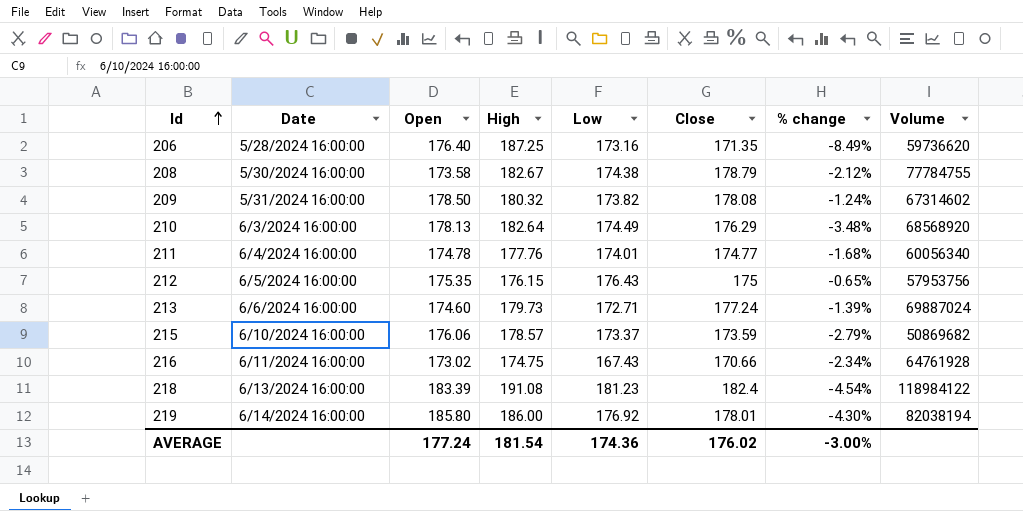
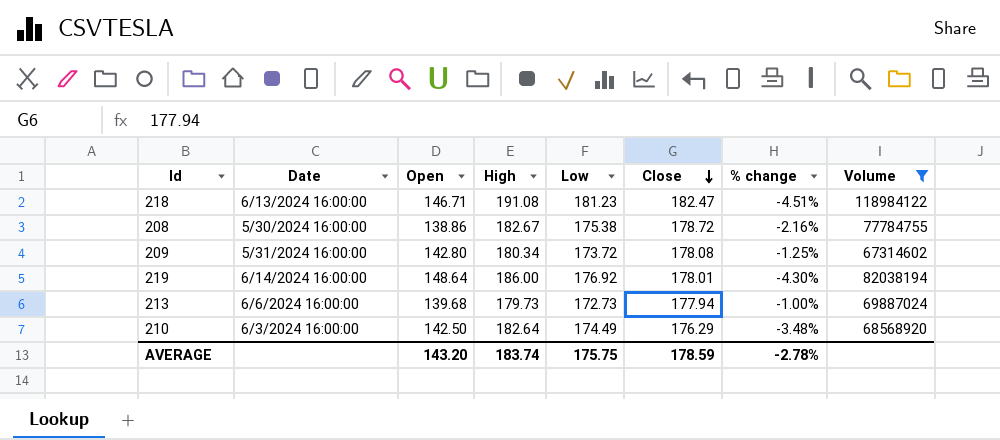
filter: none -> Volume >= 67314602
row order: Id ascending -> Close descending
218 | Open: 183.39 -> 146.71
218 | Close: 182.4 -> 182.47
218 | % change: -4.54% -> -4.51%
208 | Open: 173.58 -> 138.86
208 | Low: 174.38 -> 175.38
208 | Close: 178.79 -> 178.72
208 | % change: -2.12% -> -2.16%
209 | Open: 178.50 -> 142.80
209 | High: 180.32 -> 180.34
209 | Low: 173.82 -> 173.72
209 | % change: -1.24% -> -1.25%
219 | Open: 185.80 -> 148.64
213 | Open: 174.60 -> 139.68
213 | Low: 172.71 -> 172.73
213 | Close: 177.24 -> 177.94
213 | % change: -1.39% -> -1.00%
210 | Open: 178.13 -> 142.50
AVERAGE | Open: 177.24 -> 143.20
AVERAGE | High: 181.54 -> 183.74
AVERAGE | Low: 174.36 -> 175.75
AVERAGE | Close: 176.02 -> 178.59
AVERAGE | % change: -3.00% -> -2.78%

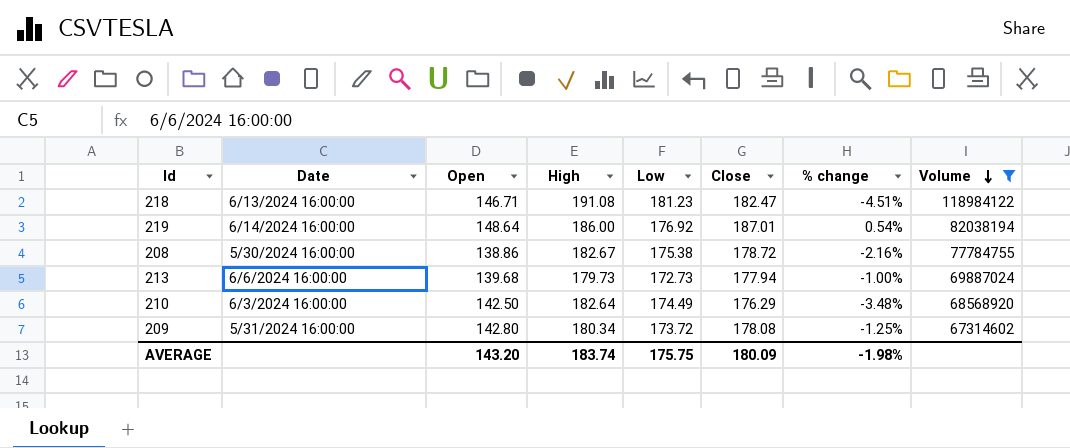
row order: Close descending -> Volume descending
219 | Close: 178.01 -> 187.01
219 | % change: -4.30% -> 0.54%
AVERAGE | Close: 178.59 -> 180.09
AVERAGE | % change: -2.78% -> -1.98%

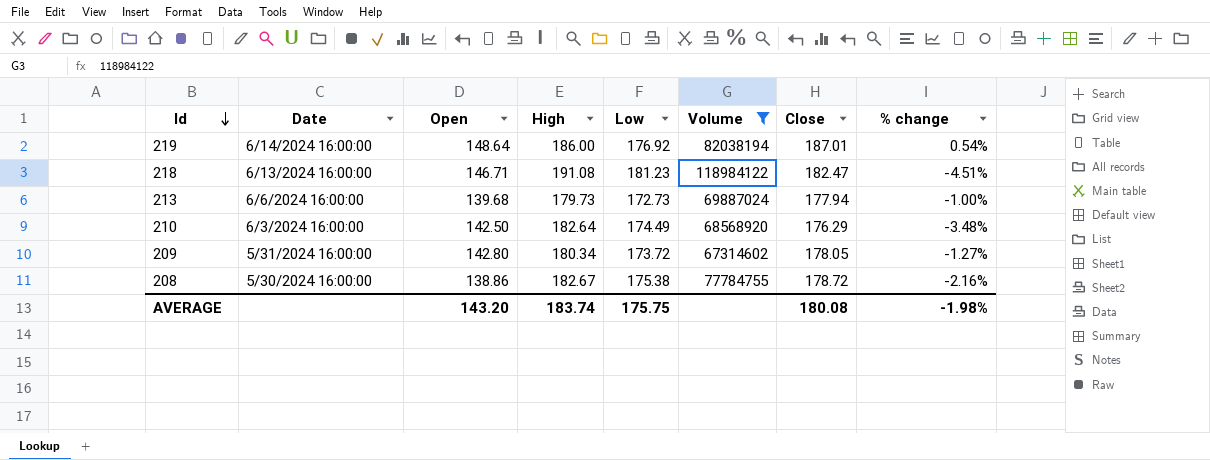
row order: Volume descending -> Id descending
column Volume | position: 8 -> 6
209 | Close: 178.08 -> 178.05
209 | % change: -1.25% -> -1.27%
AVERAGE | Close: 180.09 -> 180.08

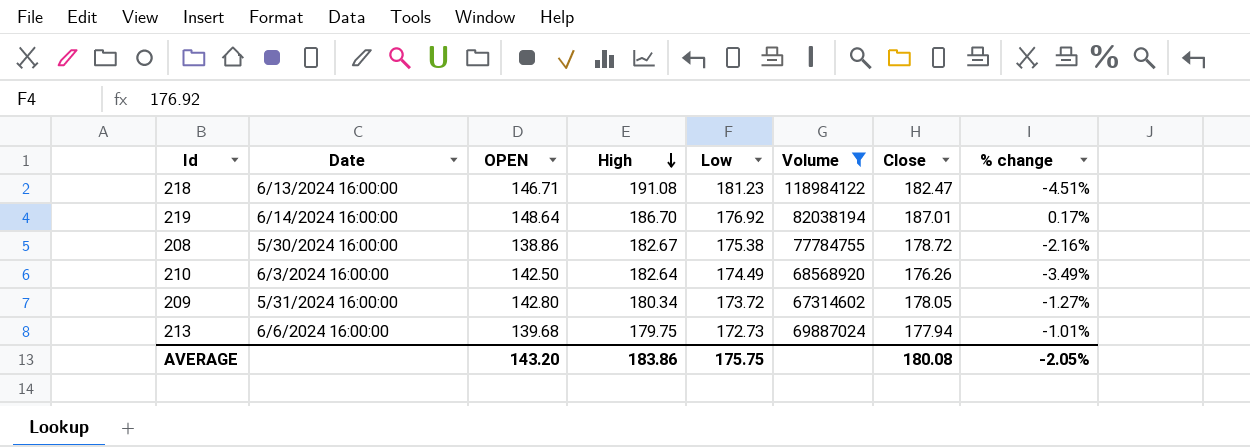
row order: Id descending -> High descending
column name: Open -> OPEN
219 | High: 186.00 -> 186.70
219 | % change: 0.54% -> 0.17%
210 | Close: 176.29 -> 176.26
210 | % change: -3.48% -> -3.49%
213 | High: 179.73 -> 179.75
213 | % change: -1.00% -> -1.01%
AVERAGE | High: 183.74 -> 183.86
AVERAGE | % change: -1.98% -> -2.05%

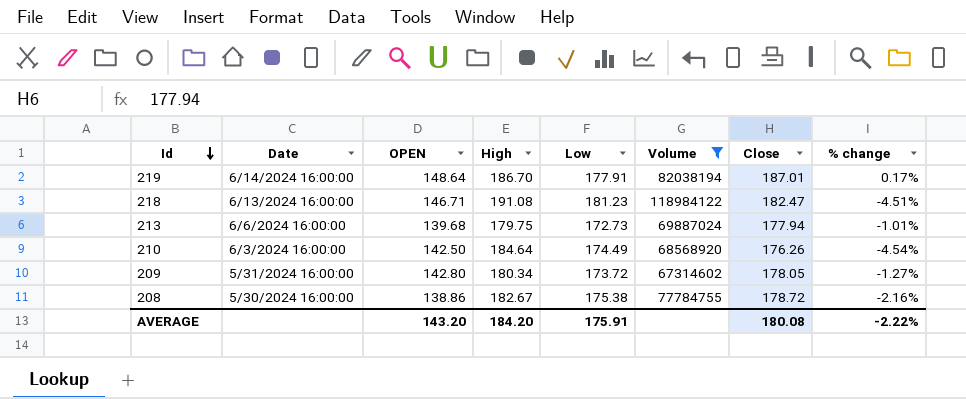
row order: High descending -> Id descending
219 | Low: 176.92 -> 177.91
210 | High: 182.64 -> 184.64
210 | % change: -3.49% -> -4.54%
AVERAGE | High: 183.86 -> 184.20
AVERAGE | Low: 175.75 -> 175.91
AVERAGE | % change: -2.05% -> -2.22%

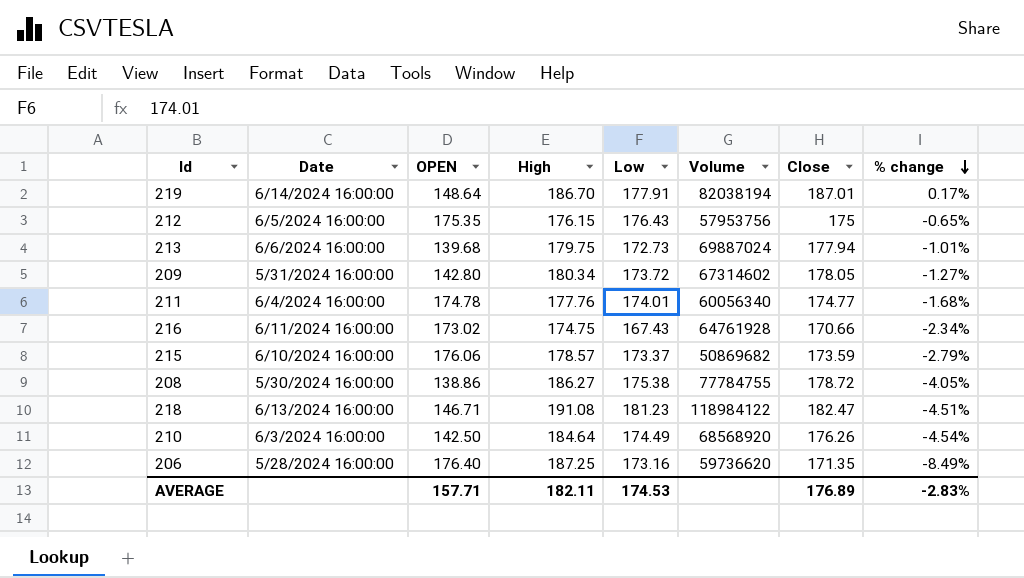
filter: Volume >= 67314602 -> none
row order: Id descending -> % change descending
208 | High: 182.67 -> 186.27
208 | % change: -2.16% -> -4.05%
AVERAGE | OPEN: 143.20 -> 157.71
AVERAGE | High: 184.20 -> 182.11
AVERAGE | Low: 175.91 -> 174.53
AVERAGE | Close: 180.08 -> 176.89
AVERAGE | % change: -2.22% -> -2.83%

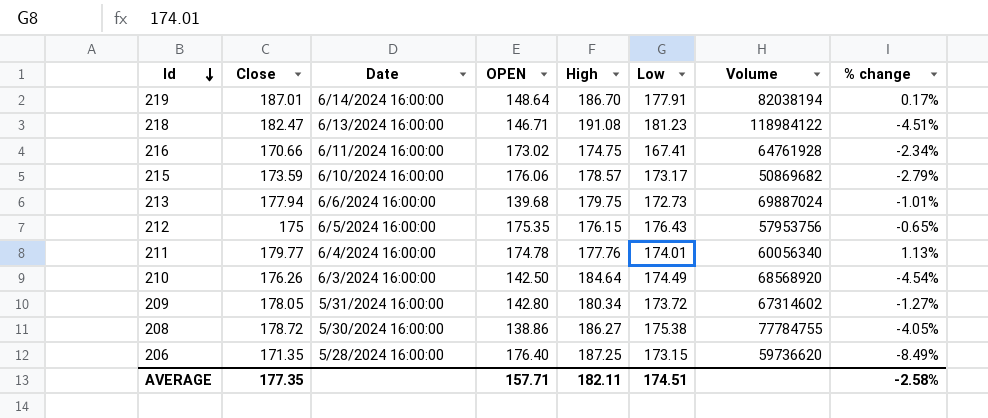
row order: % change descending -> Id descending
column Close | position: 7 -> 2
216 | Low: 167.43 -> 167.41
215 | Low: 173.37 -> 173.17
211 | Close: 174.77 -> 179.77
211 | % change: -1.68% -> 1.13%
206 | Low: 173.16 -> 173.15
AVERAGE | Close: 176.89 -> 177.35
AVERAGE | Low: 174.53 -> 174.51
AVERAGE | % change: -2.83% -> -2.58%

